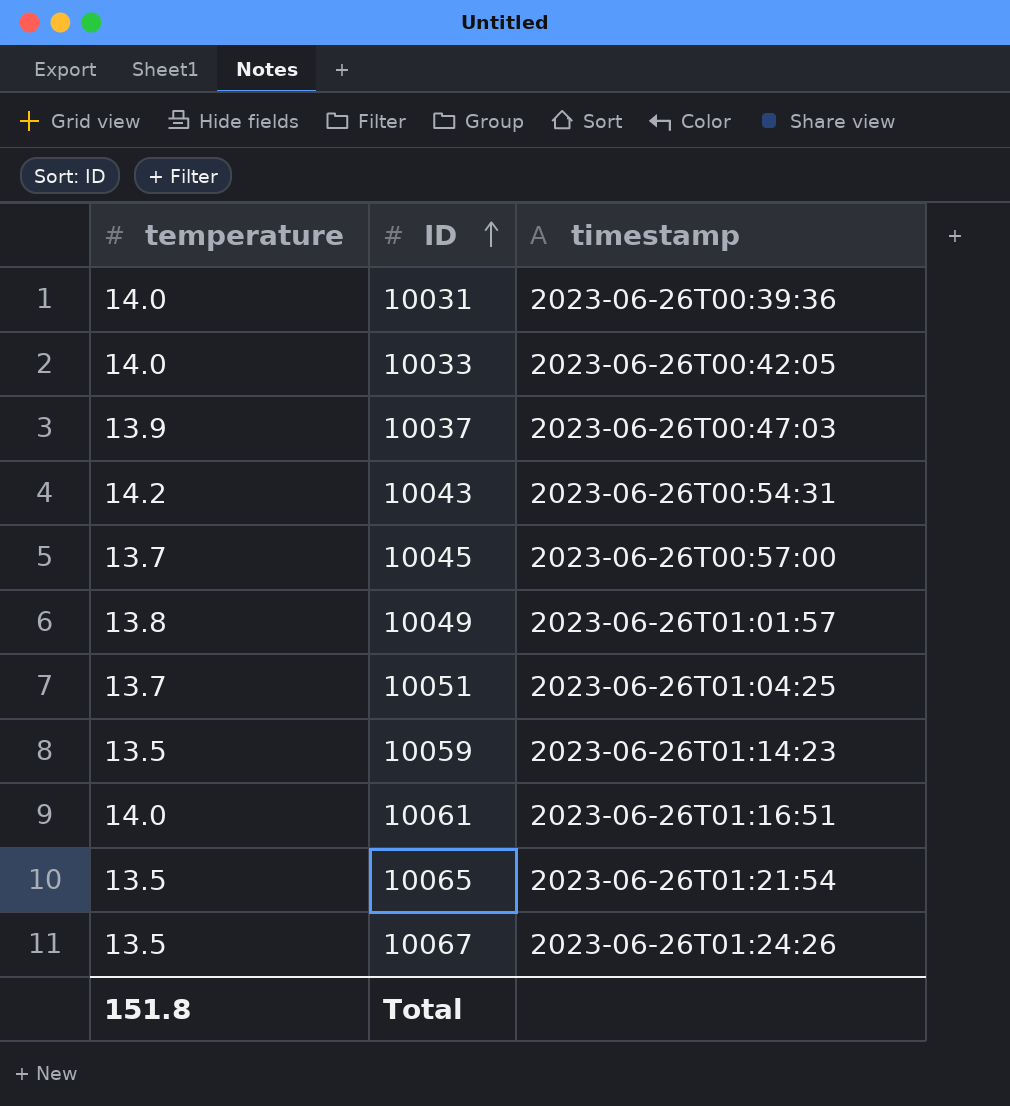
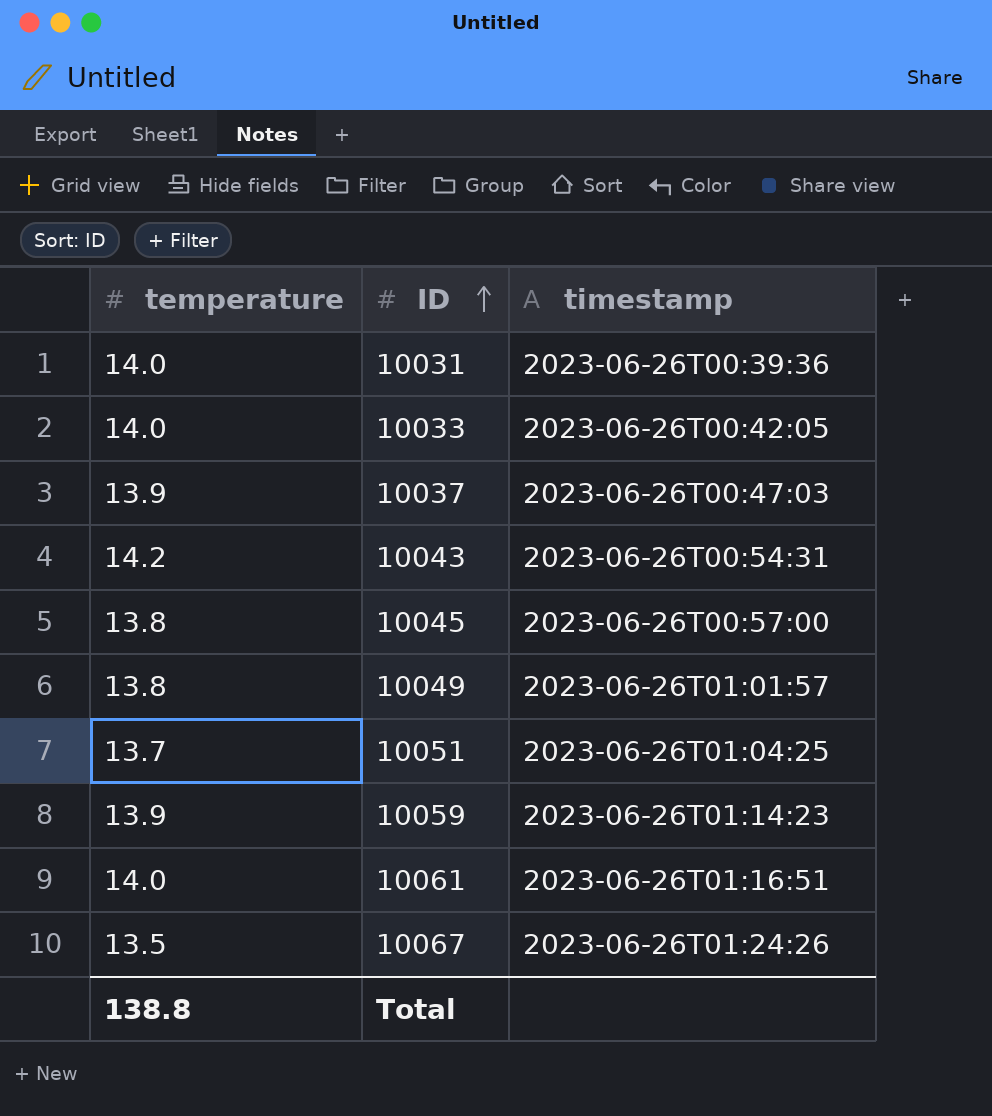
row 10065: 13.5 | 2023-06-26T01:21:54 -> none
10045 | temperature: 13.7 -> 13.8
10059 | temperature: 13.5 -> 13.9
Total | temperature: 151.8 -> 138.8

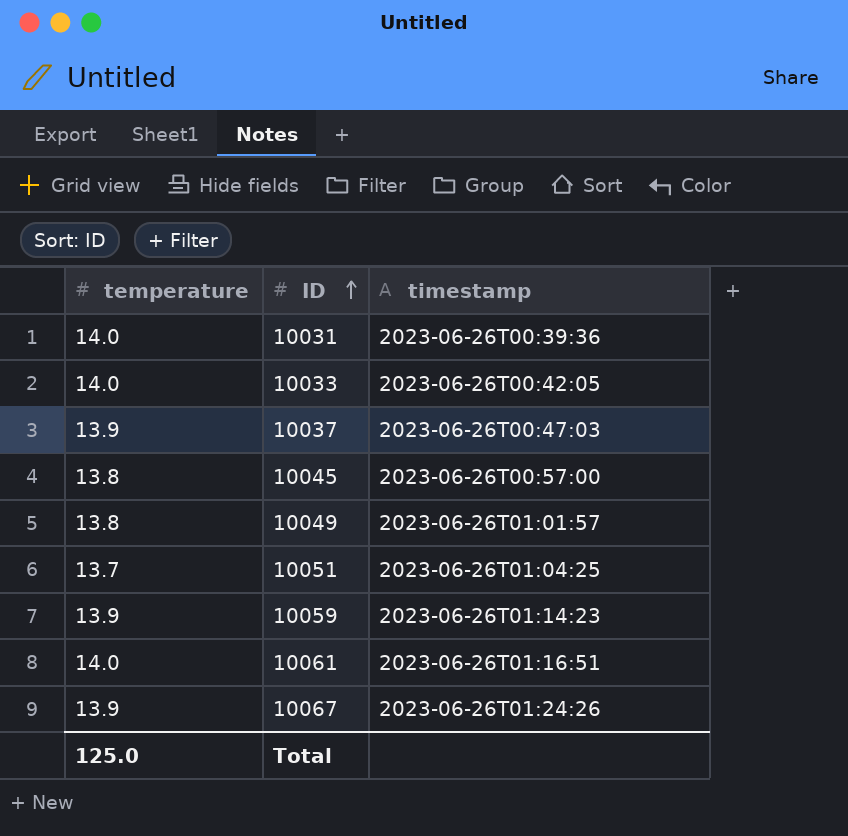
row 10043: 14.2 | 2023-06-26T00:54:31 -> none
10067 | temperature: 13.5 -> 13.9
Total | temperature: 138.8 -> 125.0

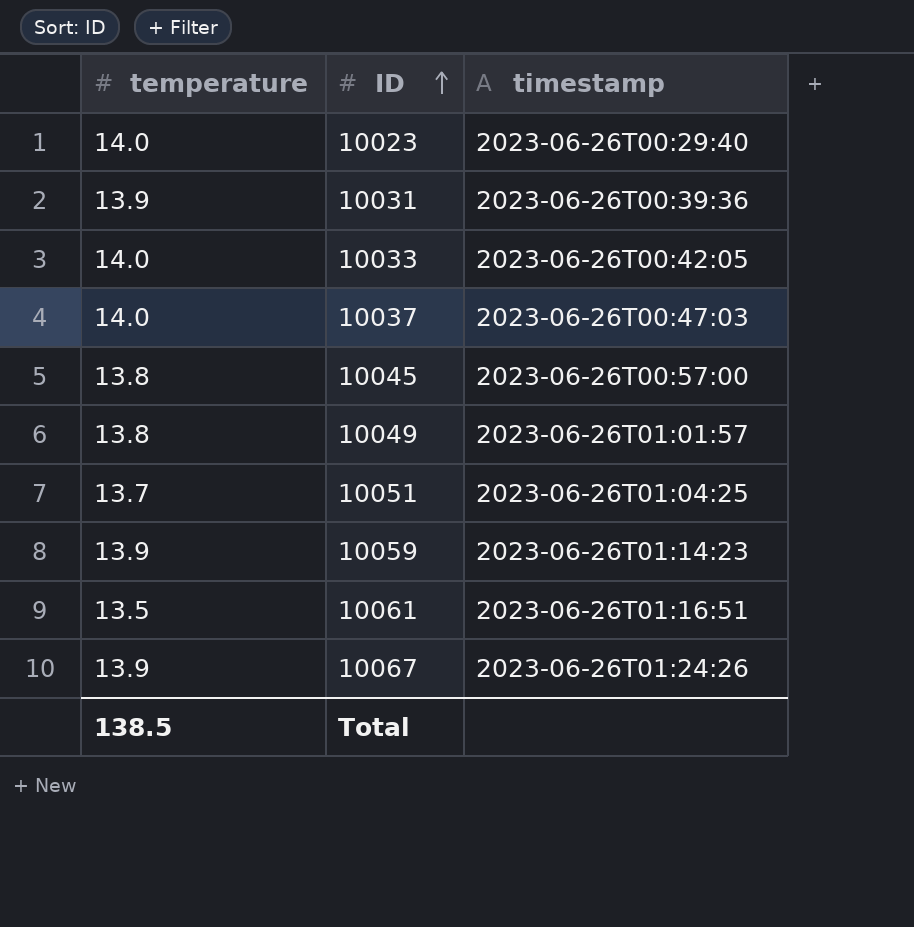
row 10023: none -> 14.0 | 2023-06-26T00:29:40
10031 | temperature: 14.0 -> 13.9
10037 | temperature: 13.9 -> 14.0
10061 | temperature: 14.0 -> 13.5
Total | temperature: 125.0 -> 138.5

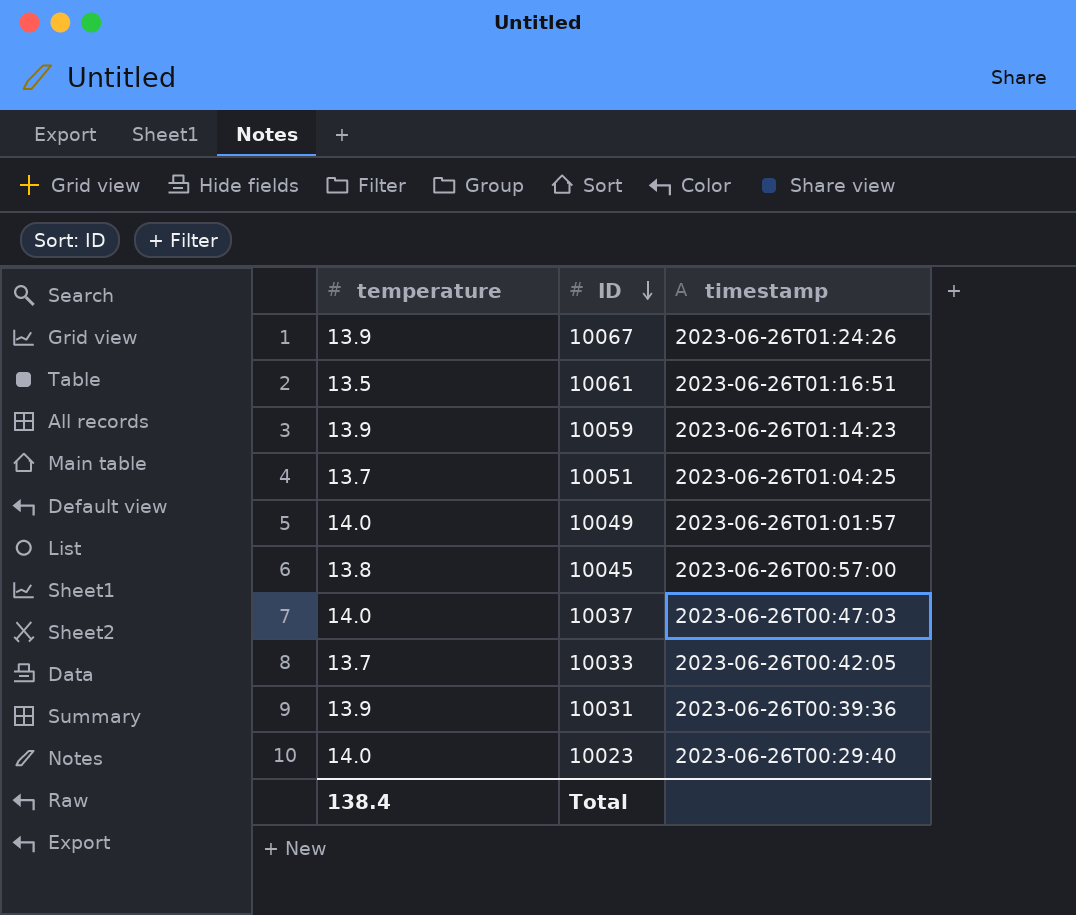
row order: ID ascending -> ID descending
10049 | temperature: 13.8 -> 14.0
10033 | temperature: 14.0 -> 13.7
Total | temperature: 138.5 -> 138.4

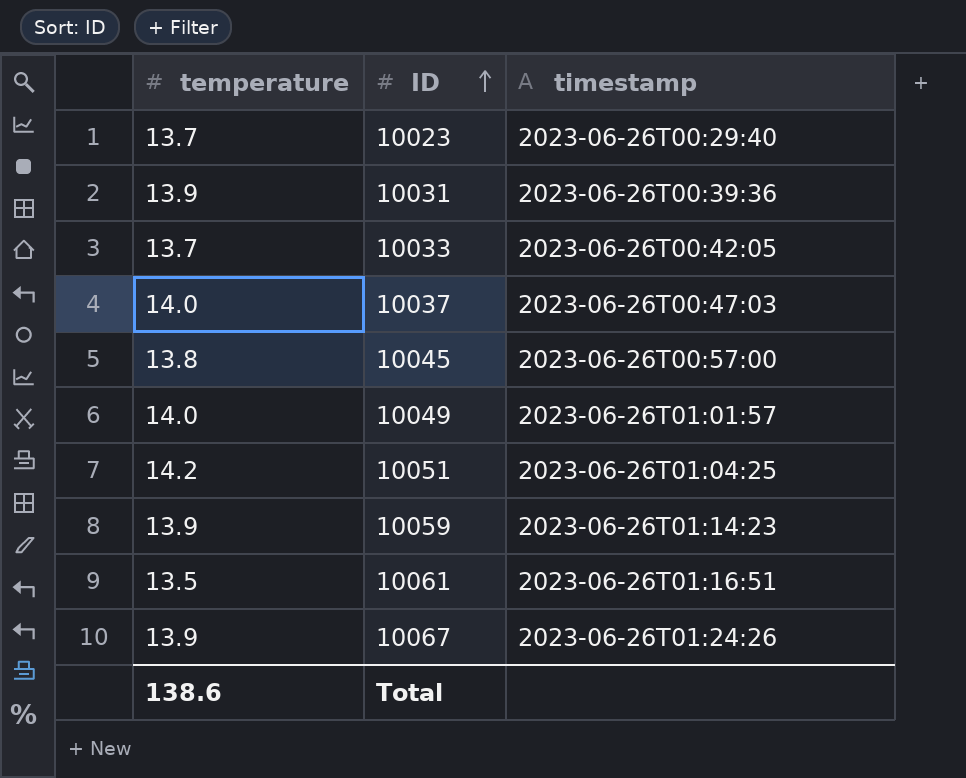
row order: ID descending -> ID ascending
10023 | temperature: 14.0 -> 13.7
10051 | temperature: 13.7 -> 14.2
Total | temperature: 138.4 -> 138.6

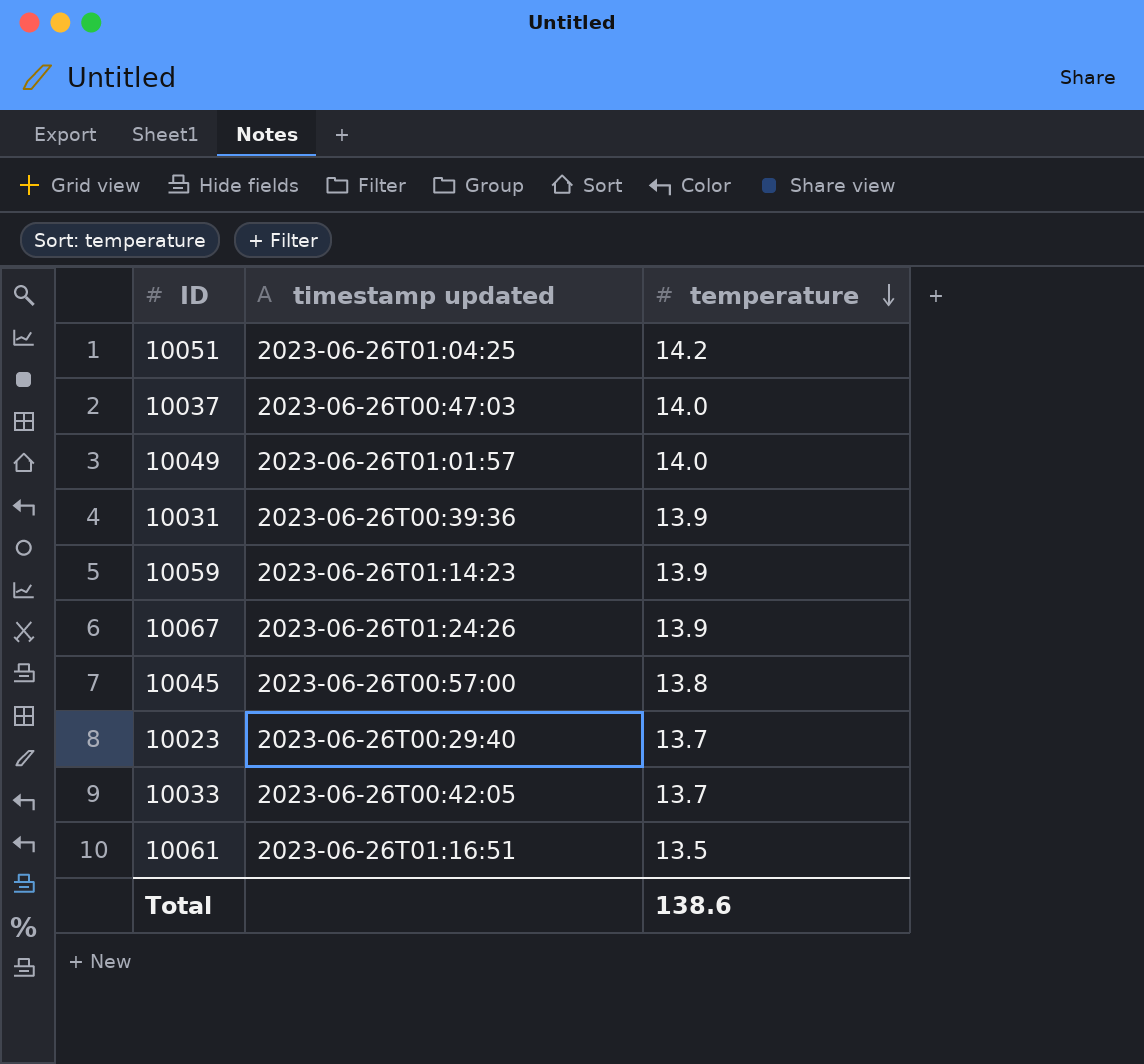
row order: ID ascending -> temperature descending
column name: timestamp -> timestamp updated
column temperature | position: 1 -> 3

